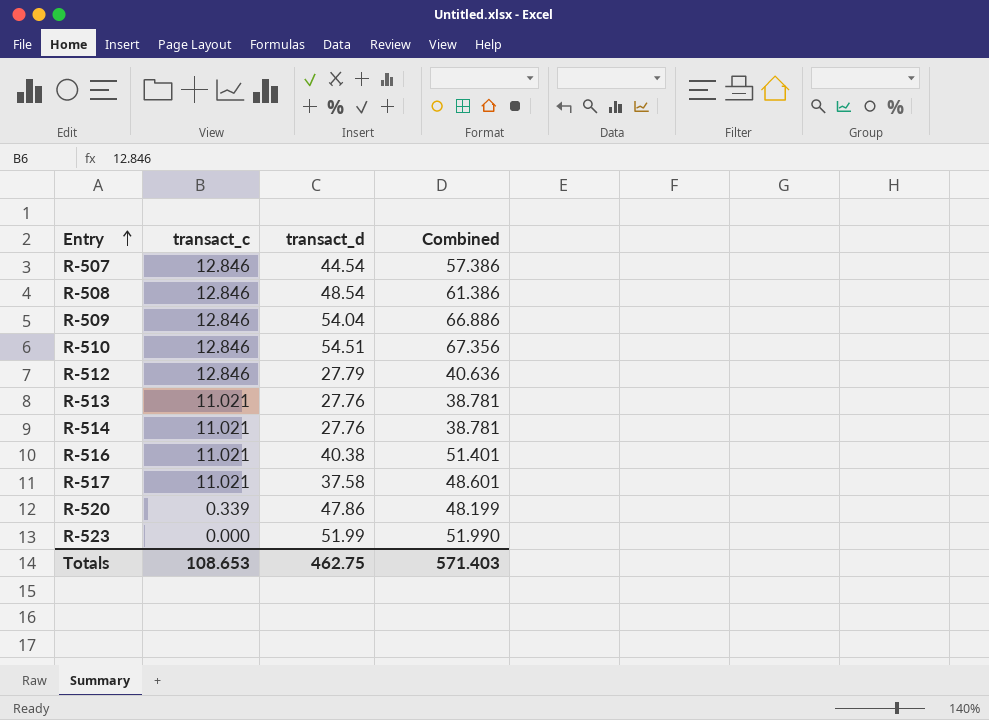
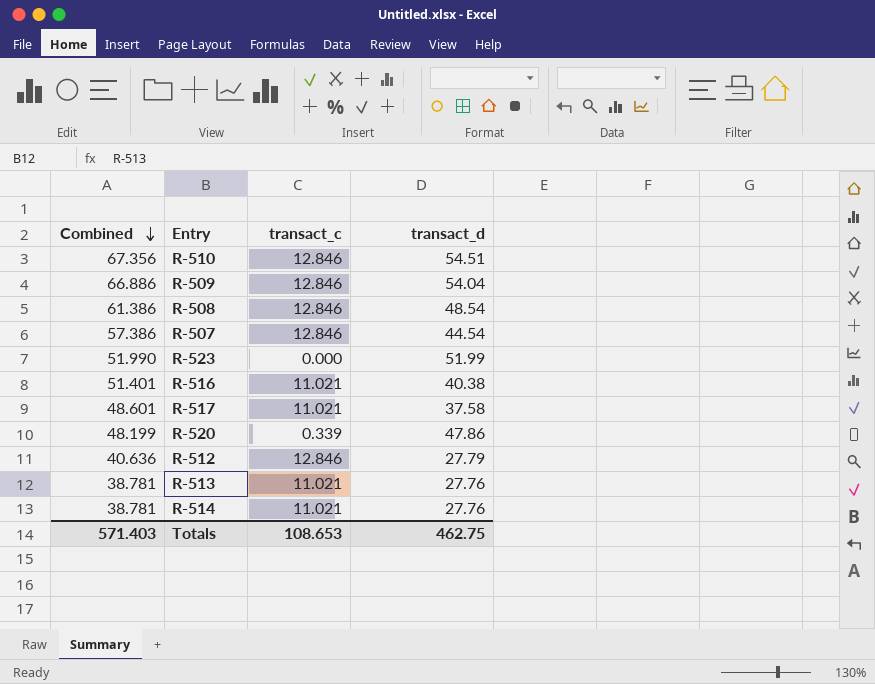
row order: Entry ascending -> Combined descending
column Combined | position: 4 -> 1

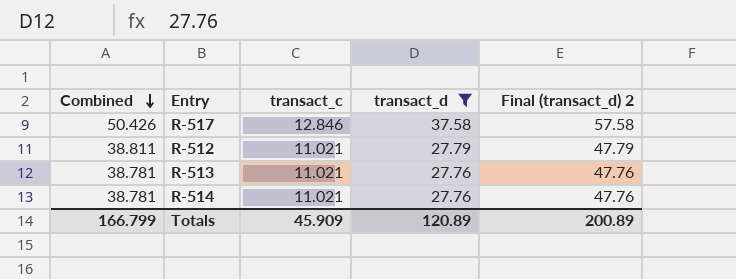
filter: none -> transact_d <= 37.58
column Final (transact_d) 2 | formula: none -> [transact_d] + 20
R-517 | Combined: 48.601 -> 50.426
R-517 | transact_c: 11.021 -> 12.846
R-512 | Combined: 40.636 -> 38.811
R-512 | transact_c: 12.846 -> 11.021
Totals | Combined: 571.403 -> 166.799
Totals | transact_c: 108.653 -> 45.909
Totals | transact_d: 462.75 -> 120.89

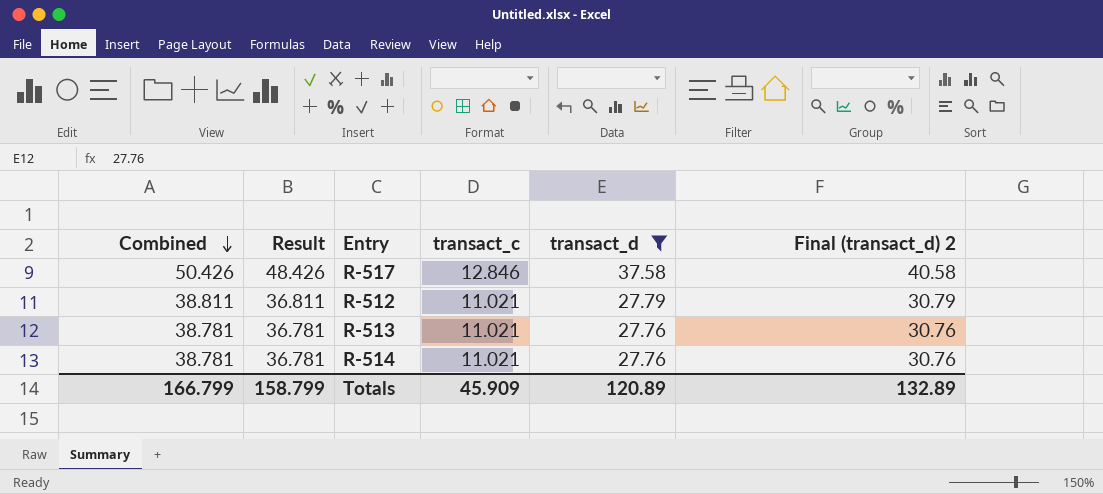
column Result | formula: none -> [Combined] - 2
column Final (transact_d) 2 | formula: [transact_d] + 20 -> [transact_d] + 3
Totals | Final (transact_d) 2: 200.89 -> 132.89

